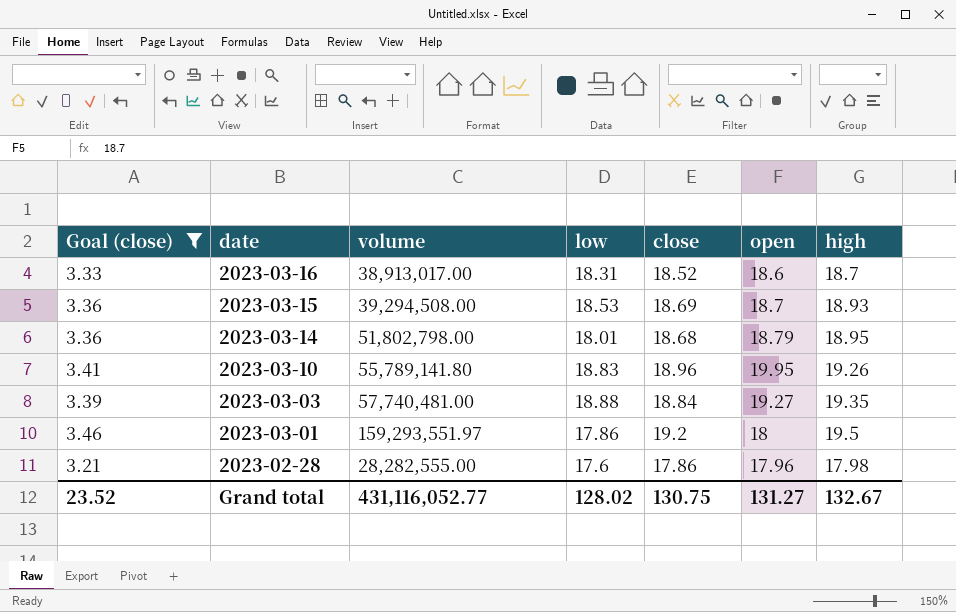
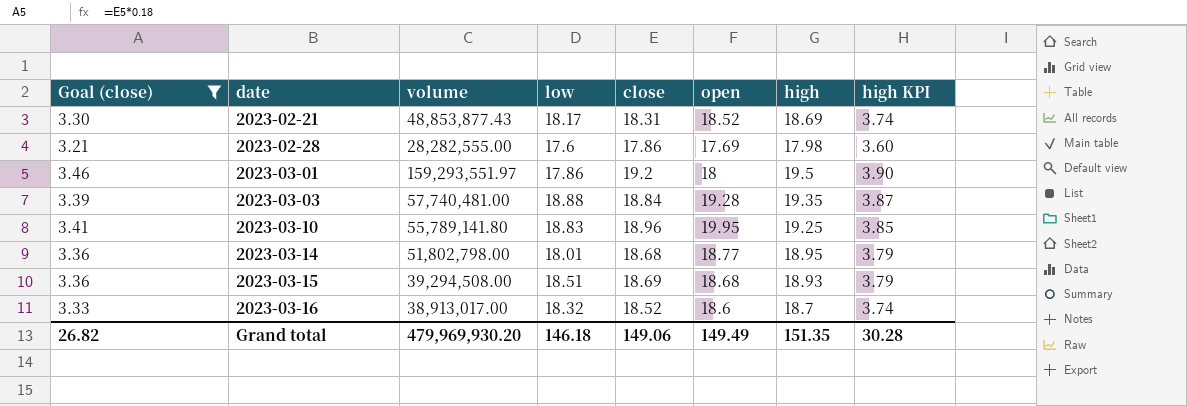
row order: date descending -> date ascending
column high KPI | formula: none -> [high] * 0.2
row 2023-02-21: none -> 3.30 | 48,853,877.43 | 18.17 | 18.31 | 18.52 | 18.69 | 3.74
2023-02-28 | open: 17.96 -> 17.69
2023-03-03 | open: 19.27 -> 19.28
2023-03-10 | high: 19.26 -> 19.25
2023-03-14 | open: 18.79 -> 18.77
2023-03-15 | low: 18.53 -> 18.51
2023-03-15 | open: 18.7 -> 18.68
2023-03-16 | low: 18.31 -> 18.32
Grand total | Goal (close): 23.52 -> 26.82
Grand total | volume: 431,116,052.77 -> 479,969,930.20
Grand total | low: 128.02 -> 146.18
Grand total | close: 130.75 -> 149.06
Grand total | open: 131.27 -> 149.49
Grand total | high: 132.67 -> 151.35

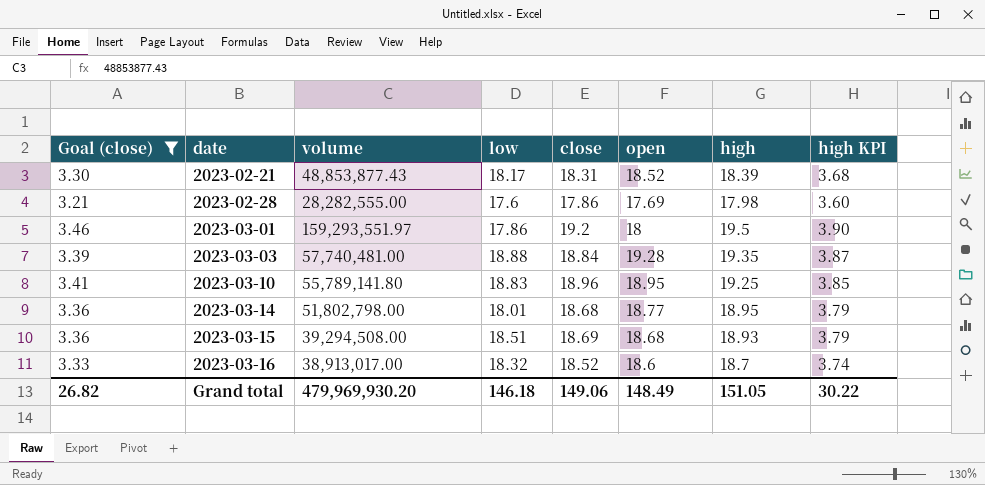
2023-02-21 | high: 18.69 -> 18.39
2023-02-21 | high KPI: 3.74 -> 3.68
2023-03-10 | open: 19.95 -> 18.95
Grand total | open: 149.49 -> 148.49
Grand total | high: 151.35 -> 151.05
Grand total | high KPI: 30.28 -> 30.22

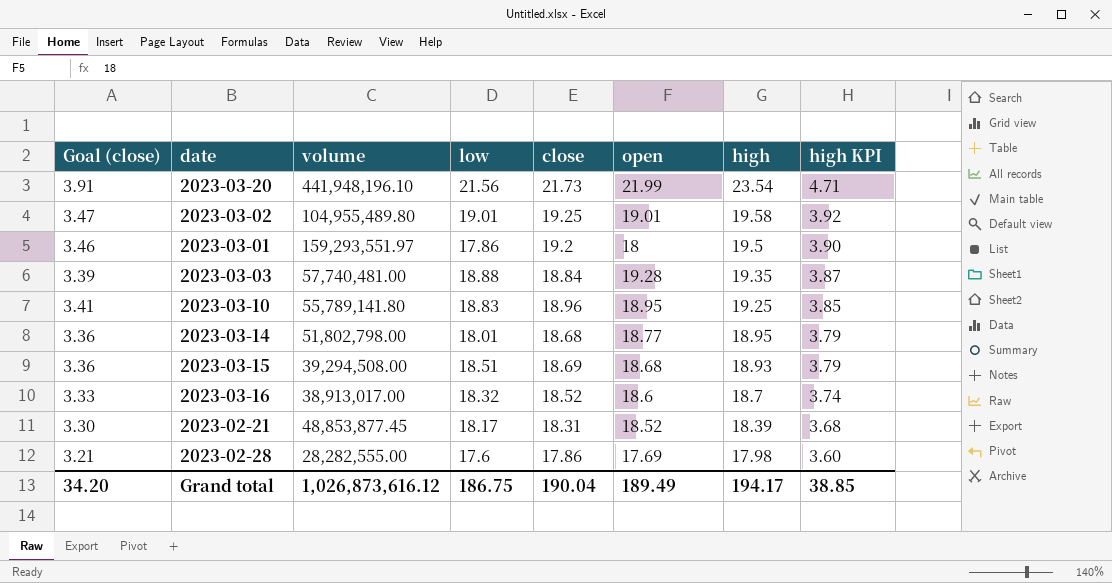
filter: Goal (close) <= 3.46 -> none
row order: date ascending -> high descending
2023-02-21 | volume: 48,853,877.43 -> 48,853,877.45
Grand total | Goal (close): 26.82 -> 34.20
Grand total | volume: 479,969,930.20 -> 1,026,873,616.12
Grand total | low: 146.18 -> 186.75
Grand total | close: 149.06 -> 190.04
Grand total | open: 148.49 -> 189.49
Grand total | high: 151.05 -> 194.17
Grand total | high KPI: 30.22 -> 38.85

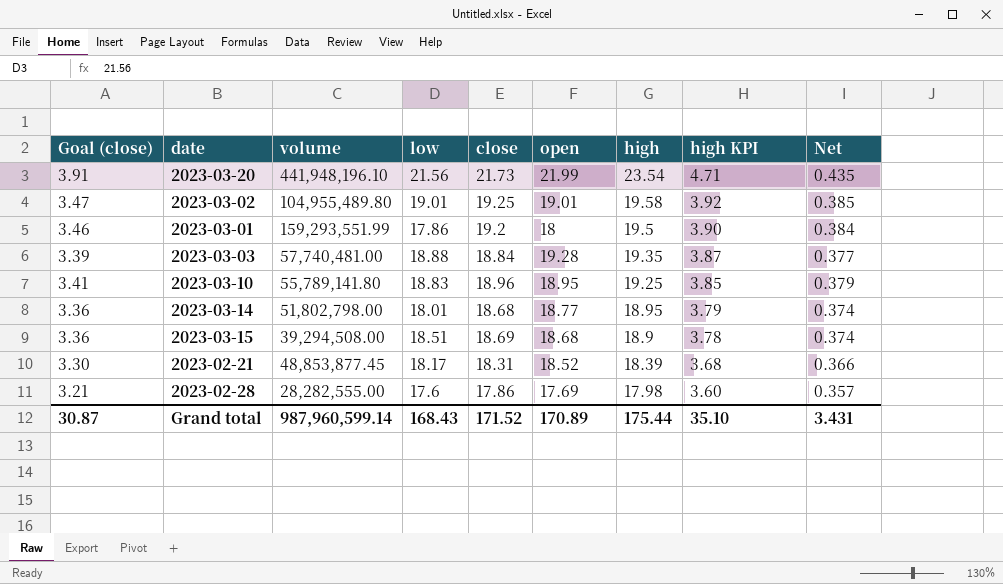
column Net | formula: none -> [close] * 0.02
row 2023-03-16: 3.33 | 38,913,017.00 | 18.32 | 18.52 | 18.6 | 18.7 | 3.74 -> none
2023-03-01 | volume: 159,293,551.97 -> 159,293,551.99
2023-03-15 | high: 18.93 -> 18.9
2023-03-15 | high KPI: 3.79 -> 3.78
Grand total | Goal (close): 34.20 -> 30.87
Grand total | volume: 1,026,873,616.12 -> 987,960,599.14
Grand total | low: 186.75 -> 168.43
Grand total | close: 190.04 -> 171.52
Grand total | open: 189.49 -> 170.89
Grand total | high: 194.17 -> 175.44
Grand total | high KPI: 38.85 -> 35.10

